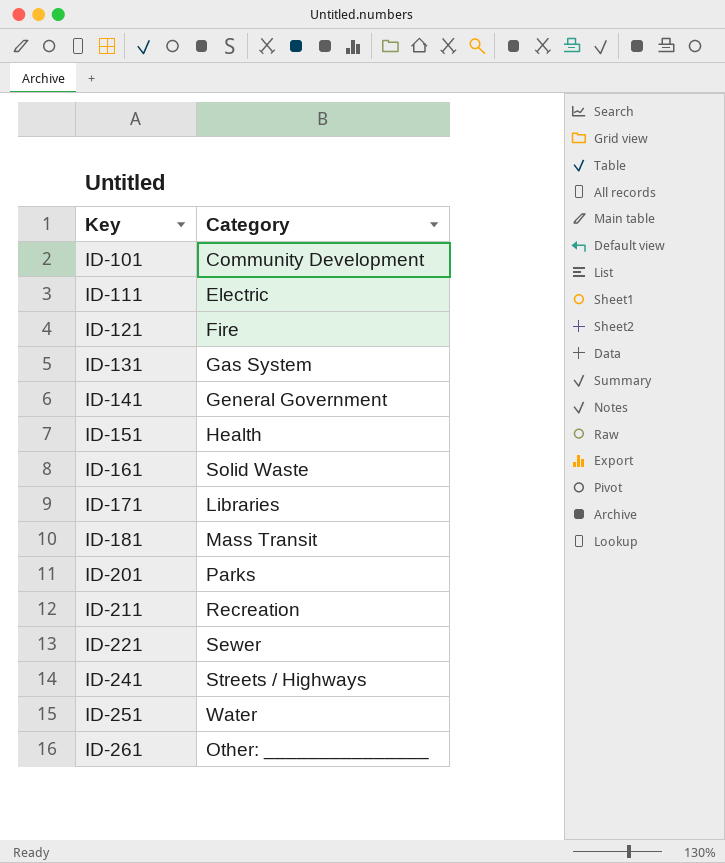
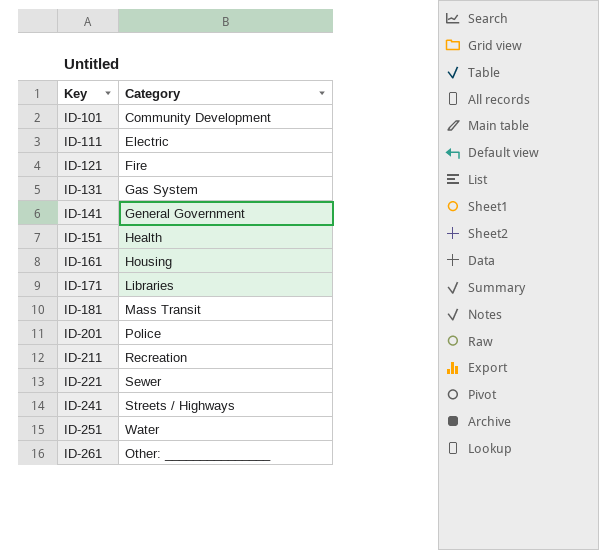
ID-161 | Category: Solid Waste -> Housing
ID-201 | Category: Parks -> Police

